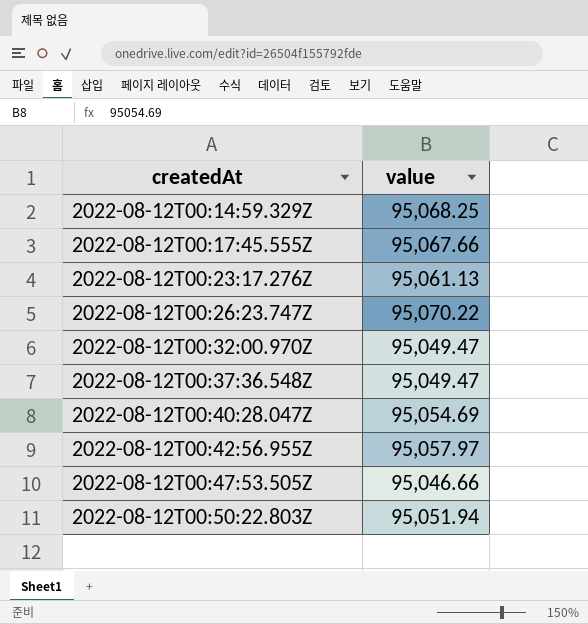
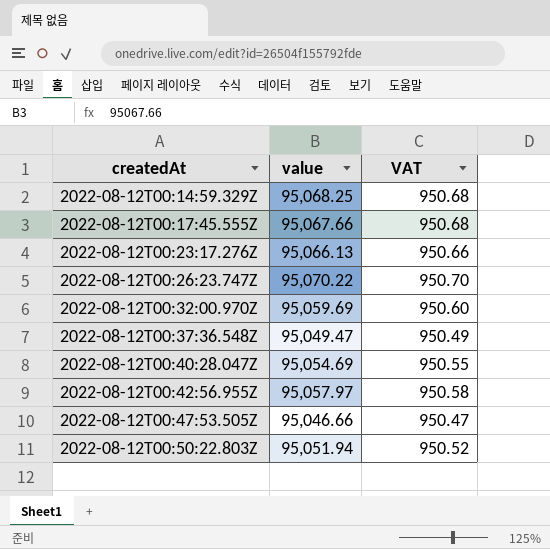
column VAT | formula: none -> [value] * 0.01
2022-08-12T00:23:17.276Z | value: 95,061.13 -> 95,066.13
2022-08-12T00:32:00.970Z | value: 95,049.47 -> 95,059.69

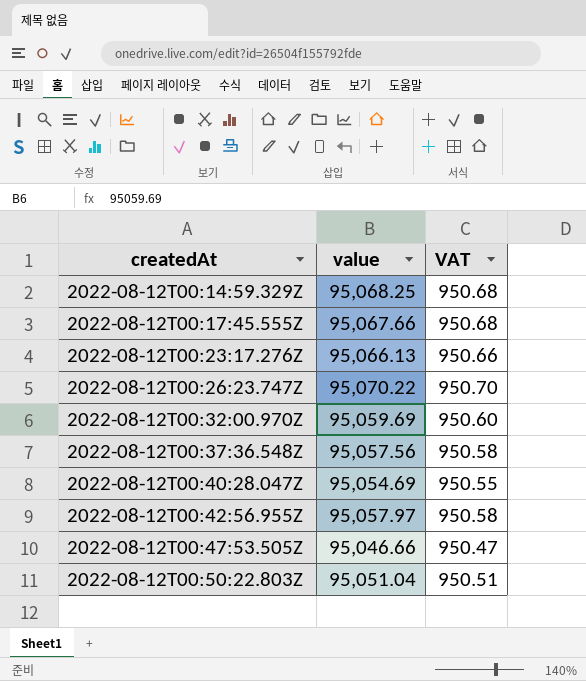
2022-08-12T00:37:36.548Z | value: 95,049.47 -> 95,057.56
2022-08-12T00:37:36.548Z | VAT: 950.49 -> 950.58
2022-08-12T00:50:22.803Z | value: 95,051.94 -> 95,051.04
2022-08-12T00:50:22.803Z | VAT: 950.52 -> 950.51

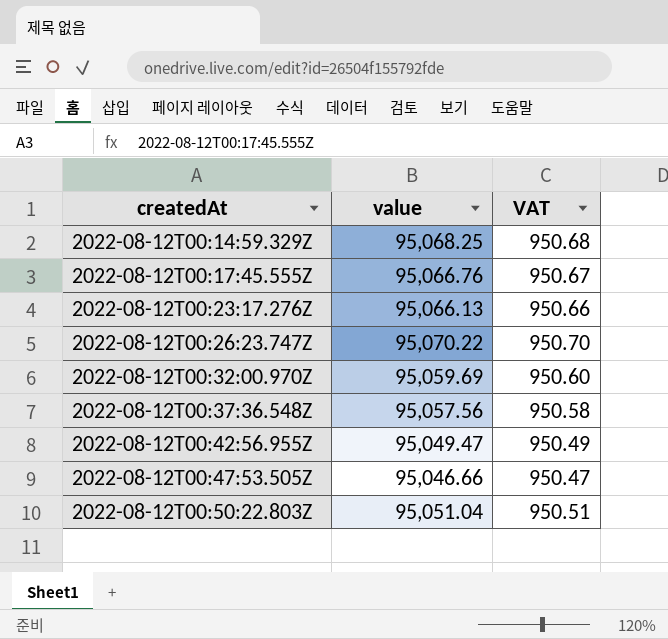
row 2022-08-12T00:40:28.047Z: 95,054.69 | 950.55 -> none
2022-08-12T00:17:45.555Z | value: 95,067.66 -> 95,066.76
2022-08-12T00:17:45.555Z | VAT: 950.68 -> 950.67
2022-08-12T00:42:56.955Z | value: 95,057.97 -> 95,049.47
2022-08-12T00:42:56.955Z | VAT: 950.58 -> 950.49

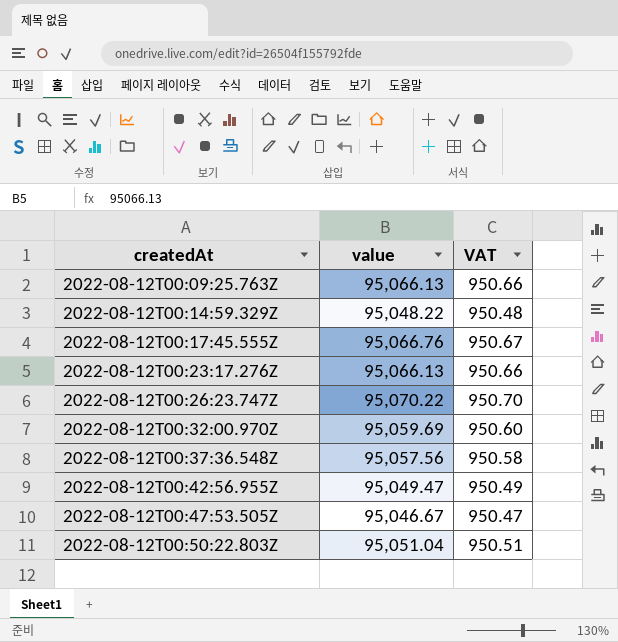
row 2022-08-12T00:09:25.763Z: none -> 95,066.13 | 950.66
2022-08-12T00:14:59.329Z | value: 95,068.25 -> 95,048.22
2022-08-12T00:14:59.329Z | VAT: 950.68 -> 950.48
2022-08-12T00:47:53.505Z | value: 95,046.66 -> 95,046.67

